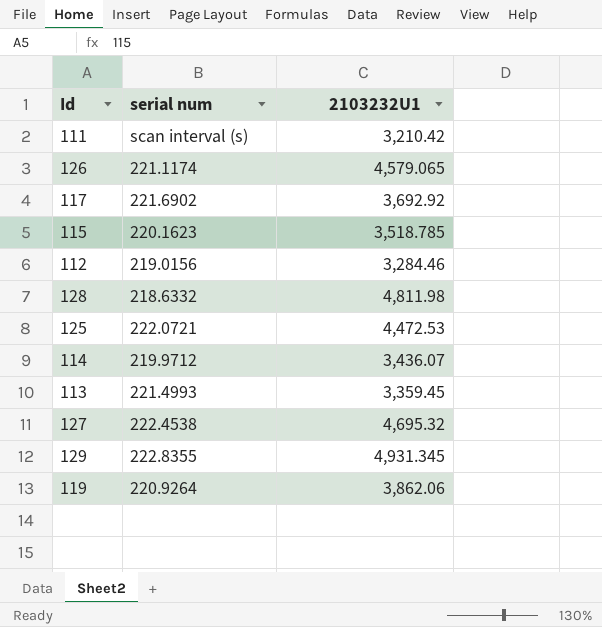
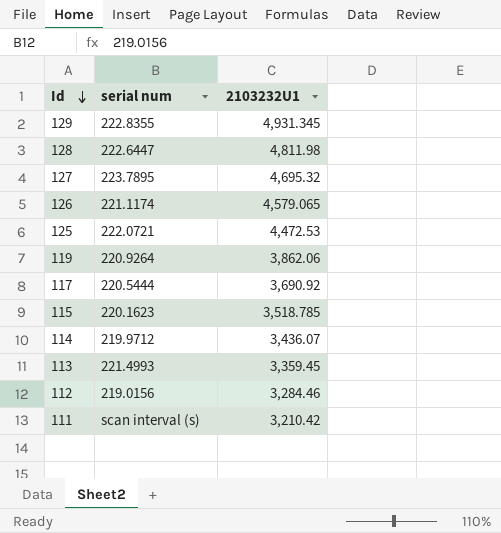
row order: none -> Id descending
128 | serial num: 218.6332 -> 222.6447
127 | serial num: 222.4538 -> 223.7895
117 | serial num: 221.6902 -> 220.5444
117 | 2103232U1: 3,692.92 -> 3,690.92

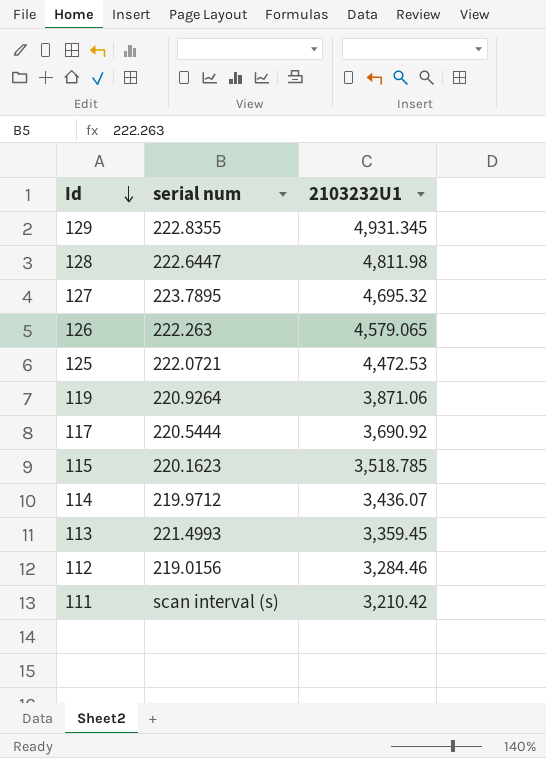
126 | serial num: 221.1174 -> 222.263
119 | 2103232U1: 3,862.06 -> 3,871.06

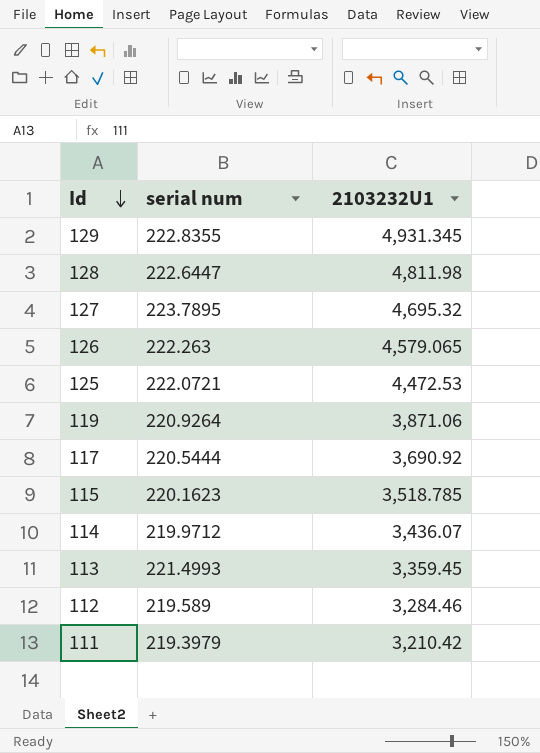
112 | serial num: 219.0156 -> 219.589
111 | serial num: scan interval (s) -> 219.3979

